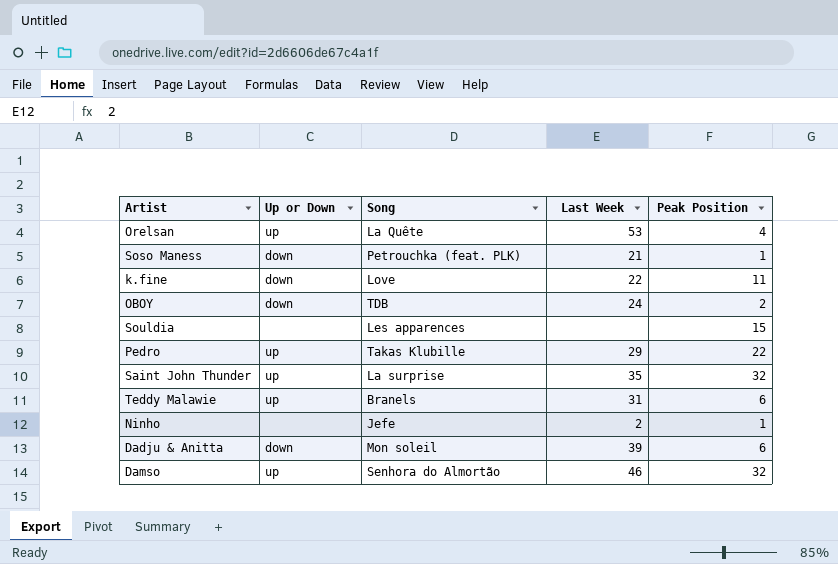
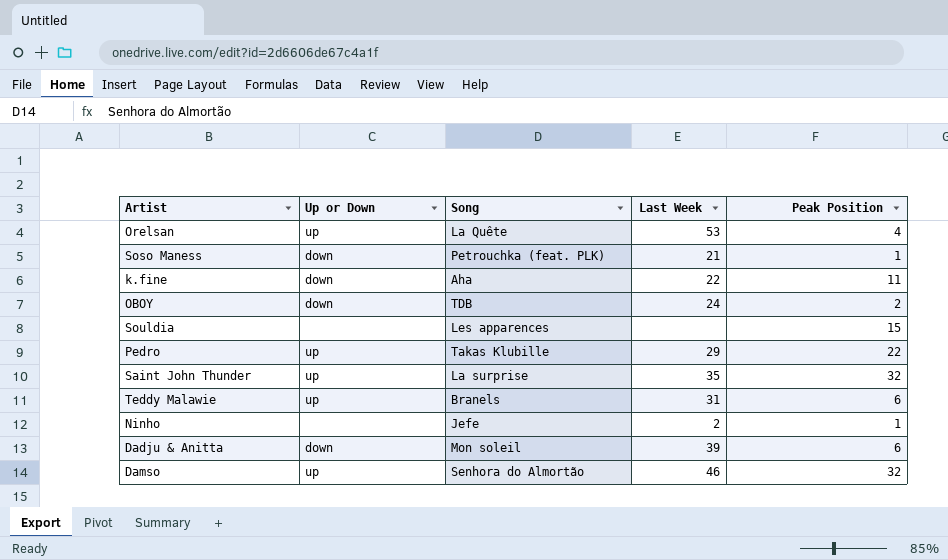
k.fine | Song: Love -> Aha

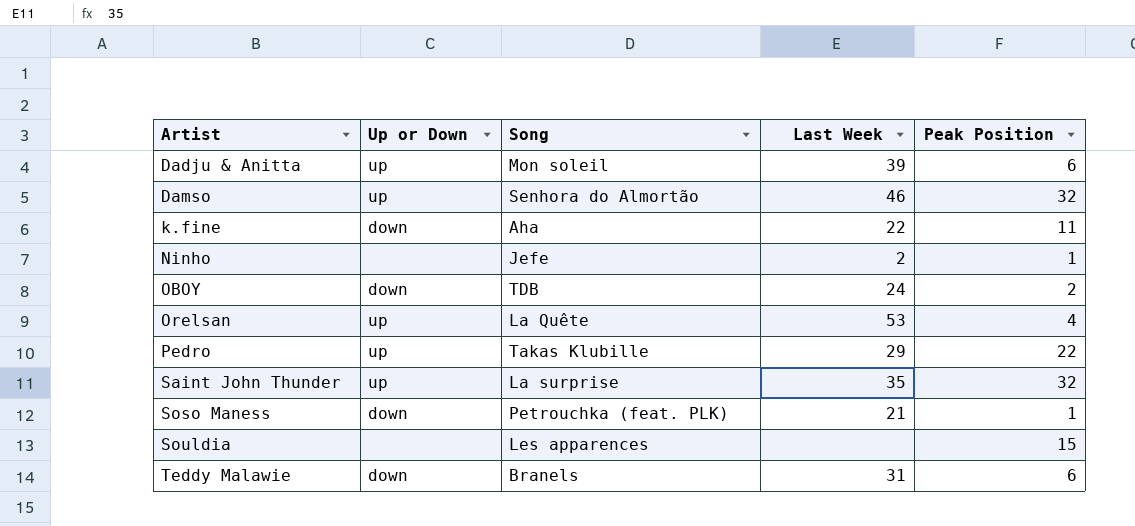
row order: none -> Artist ascending
Dadju & Anitta | Up or Down: down -> up
Teddy Malawie | Up or Down: up -> down

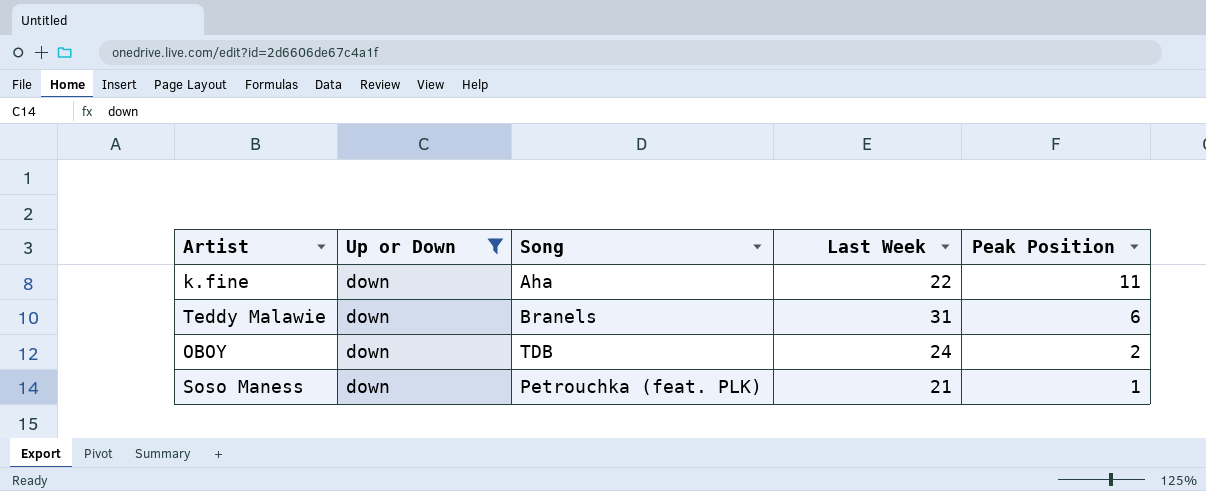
filter: none -> Up or Down = down
row order: Artist ascending -> Peak Position descending

